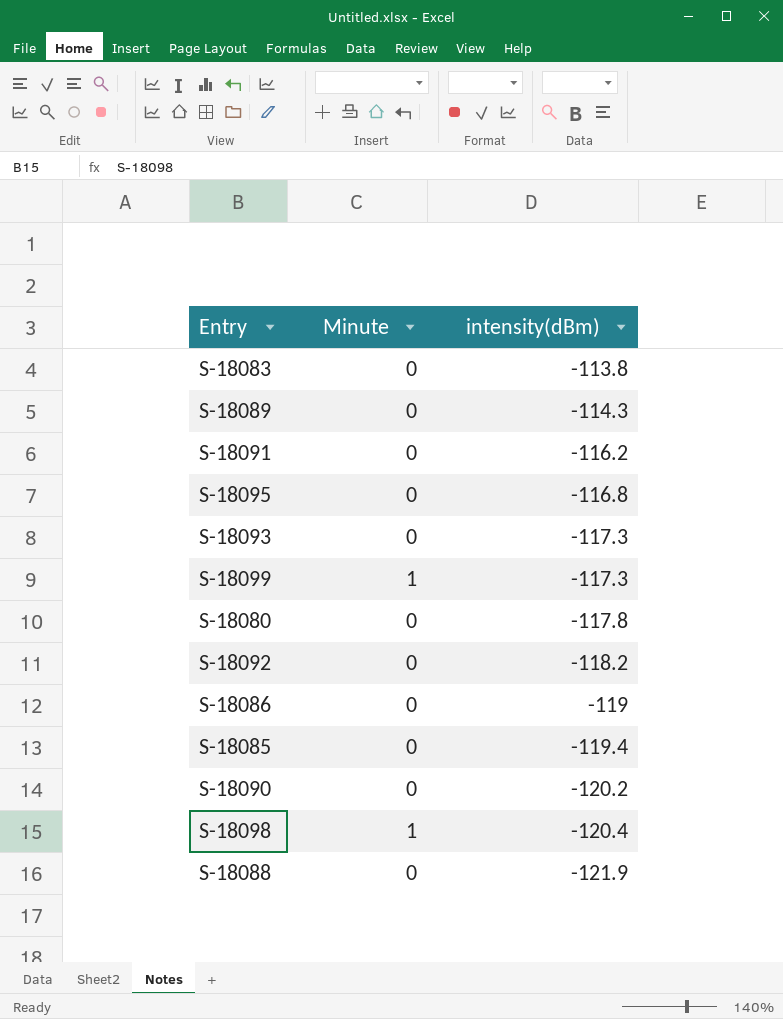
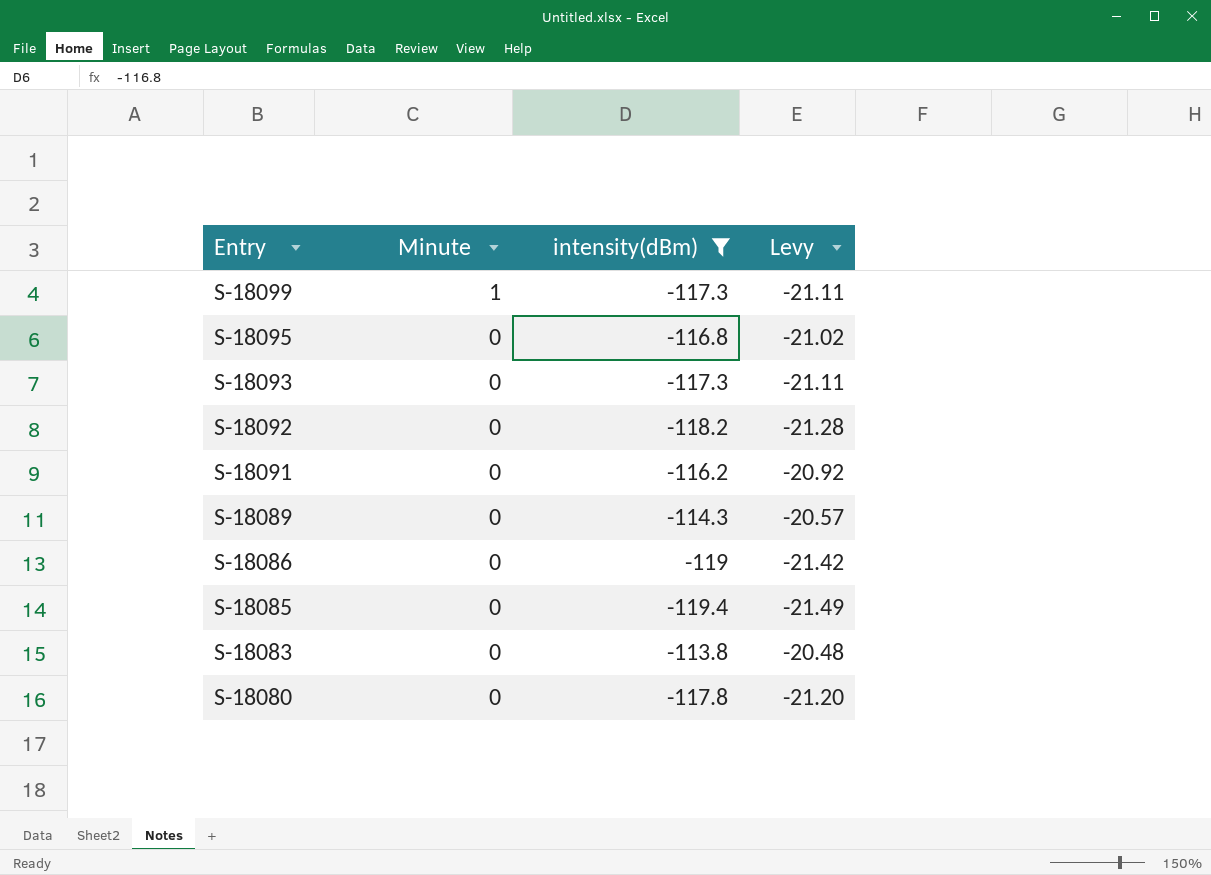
filter: none -> intensity(dBm) >= -119.4
row order: intensity(dBm) descending -> Entry descending
column Levy | formula: none -> [intensity(dBm)] * 0.18

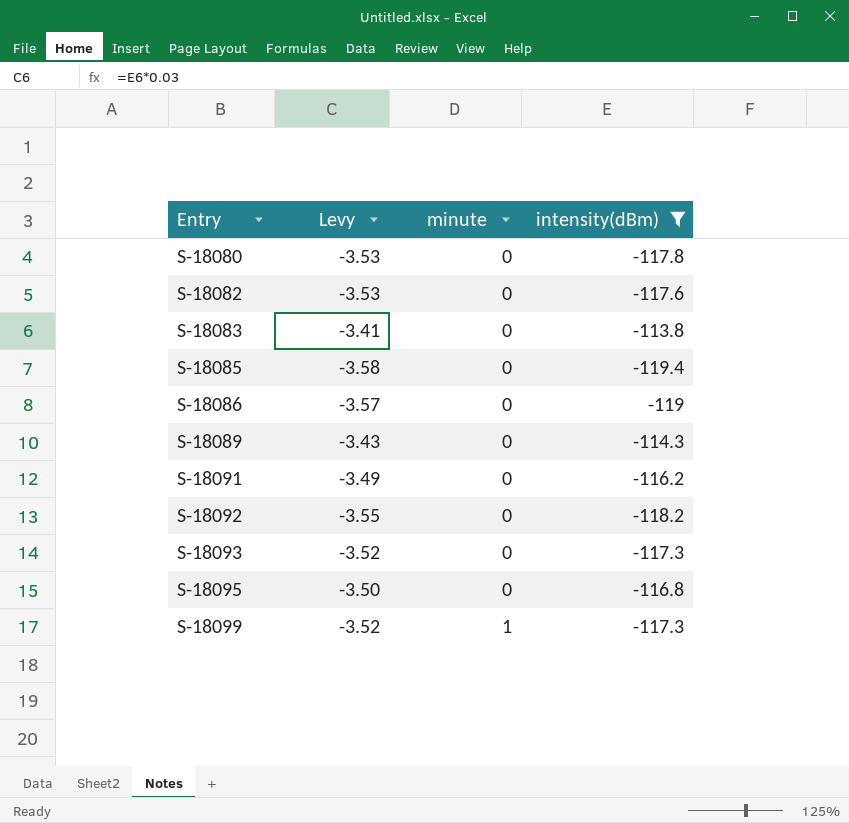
row order: Entry descending -> Entry ascending
column Levy | formula: [intensity(dBm)] * 0.18 -> [intensity(dBm)] * 0.03
column Levy | position: 4 -> 2
column name: Minute -> minute
row S-18082: none -> -3.53 | 0 | -117.6

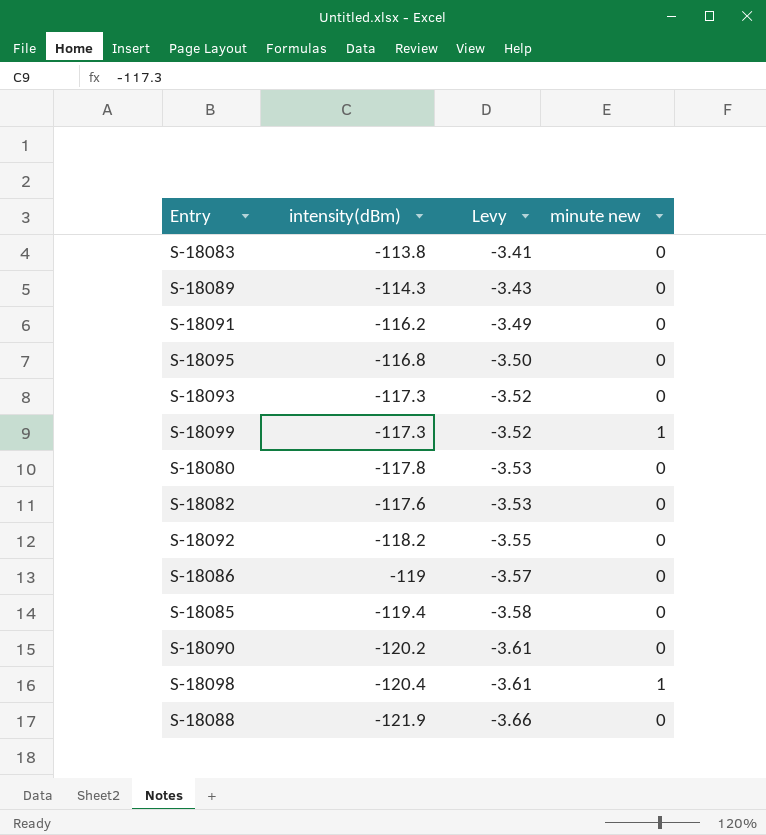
filter: intensity(dBm) >= -119.4 -> none
row order: Entry ascending -> Levy descending
column intensity(dBm) | position: 4 -> 2
column name: minute -> minute new

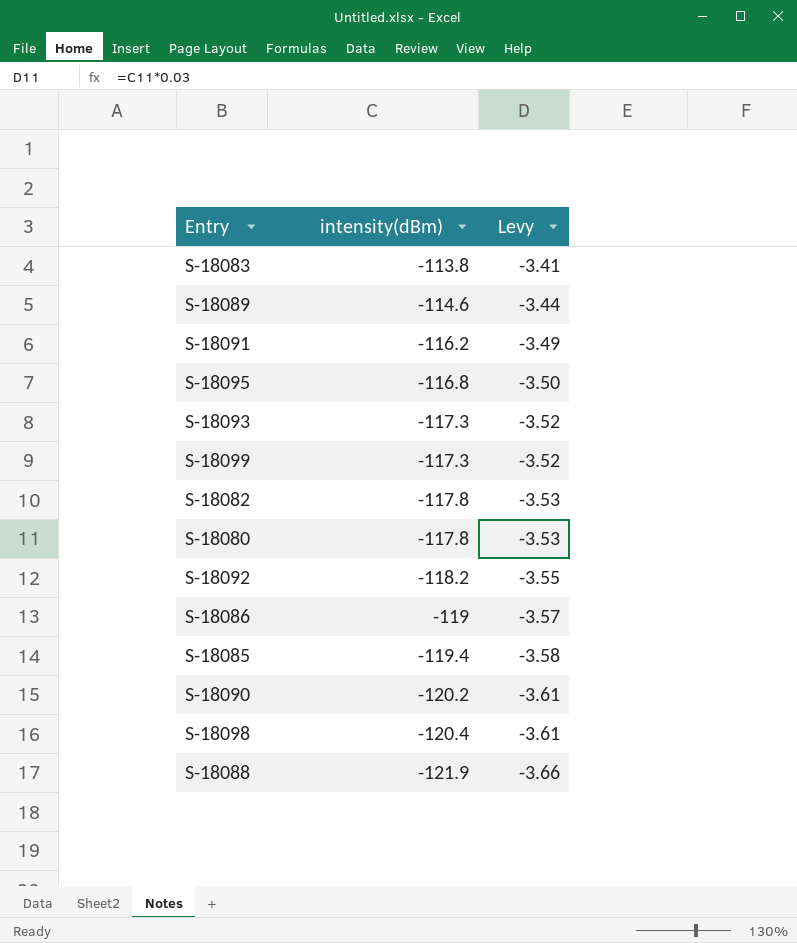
row order: Levy descending -> intensity(dBm) descending
column minute new | position: 4 -> none
S-18089 | intensity(dBm): -114.3 -> -114.6
S-18089 | Levy: -3.43 -> -3.44
S-18082 | intensity(dBm): -117.6 -> -117.8

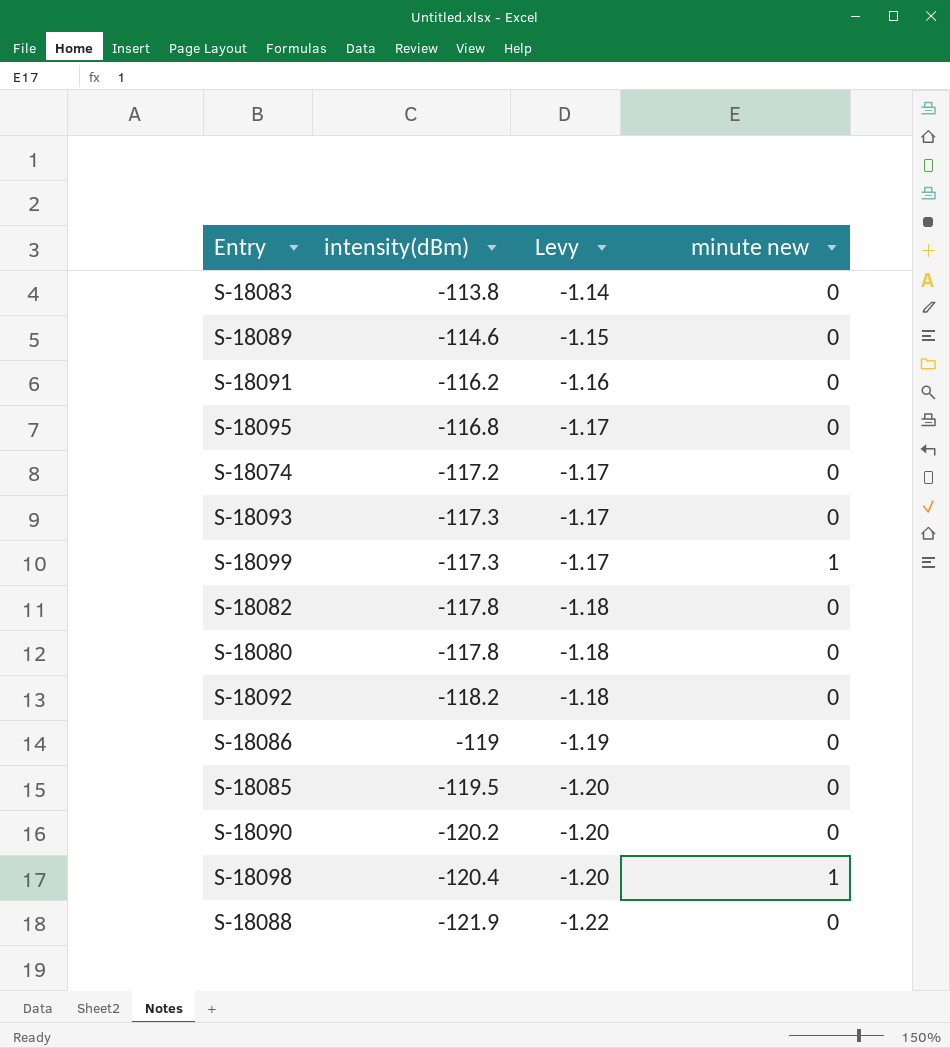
column Levy | formula: [intensity(dBm)] * 0.03 -> [intensity(dBm)] * 0.01
column minute new | position: none -> 4
row S-18074: none -> -117.2 | -1.17 | 0
S-18085 | intensity(dBm): -119.4 -> -119.5

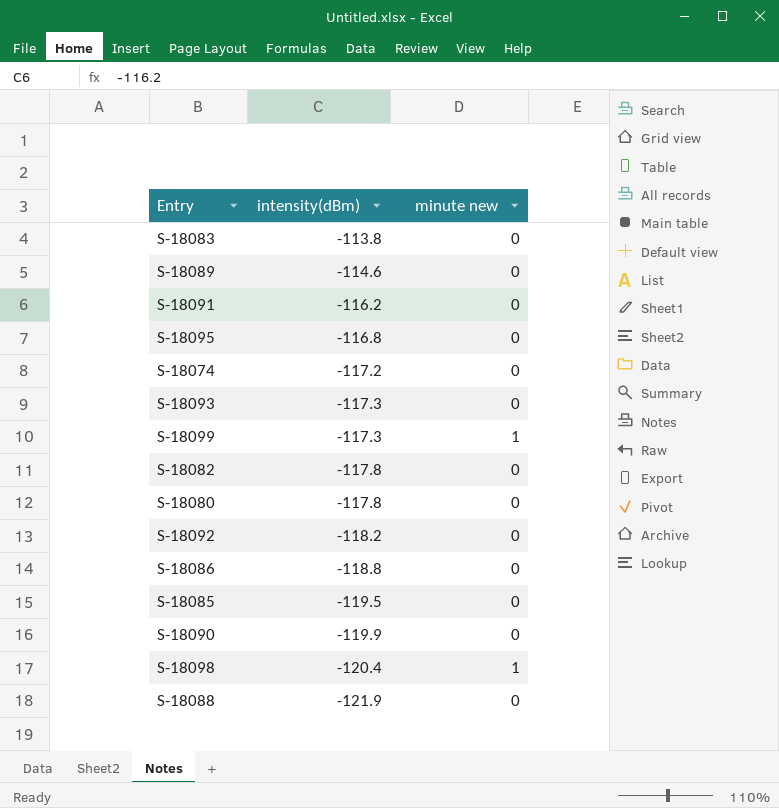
column Levy | formula: [intensity(dBm)] * 0.01 -> none
S-18086 | intensity(dBm): -119 -> -118.8
S-18090 | intensity(dBm): -120.2 -> -119.9

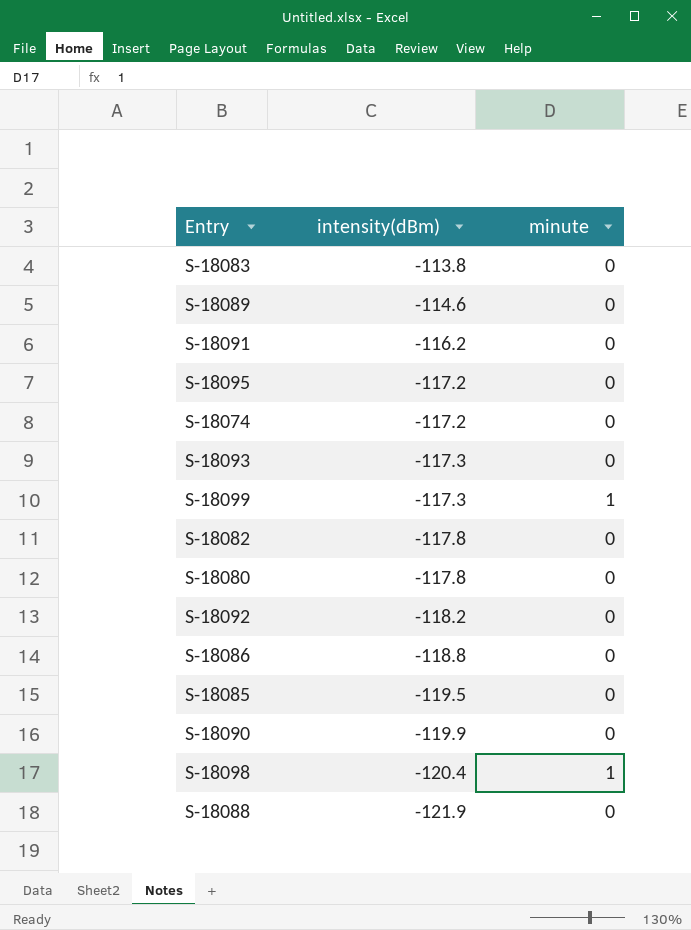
column name: minute new -> minute
S-18095 | intensity(dBm): -116.8 -> -117.2

